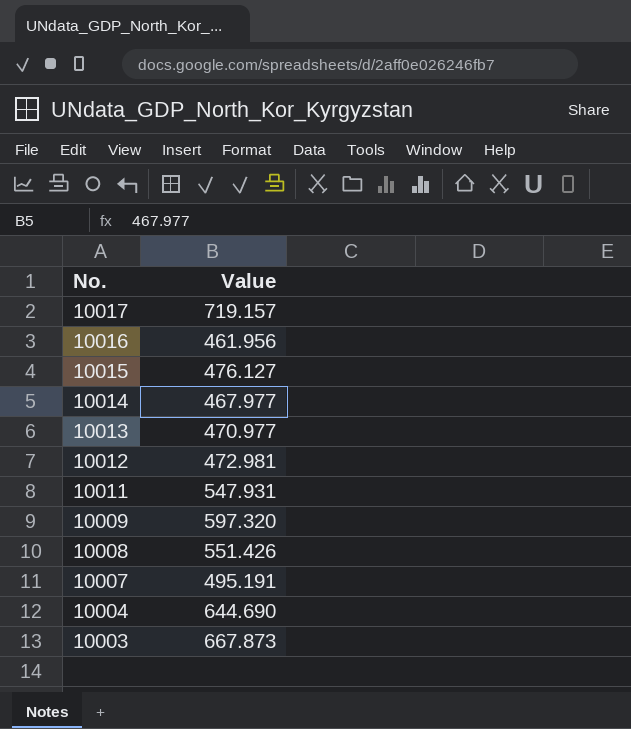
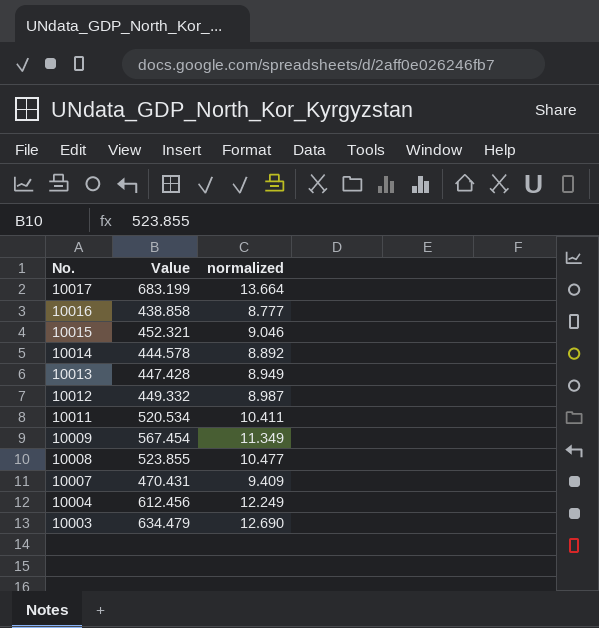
column normalized | formula: none -> [Value] * 0.02
10017 | Value: 719.157 -> 683.199
10016 | Value: 461.956 -> 438.858
10015 | Value: 476.127 -> 452.321
10014 | Value: 467.977 -> 444.578
10013 | Value: 470.977 -> 447.428
10012 | Value: 472.981 -> 449.332
10011 | Value: 547.931 -> 520.534
10009 | Value: 597.320 -> 567.454
10008 | Value: 551.426 -> 523.855
10007 | Value: 495.191 -> 470.431
10004 | Value: 644.690 -> 612.456
10003 | Value: 667.873 -> 634.479

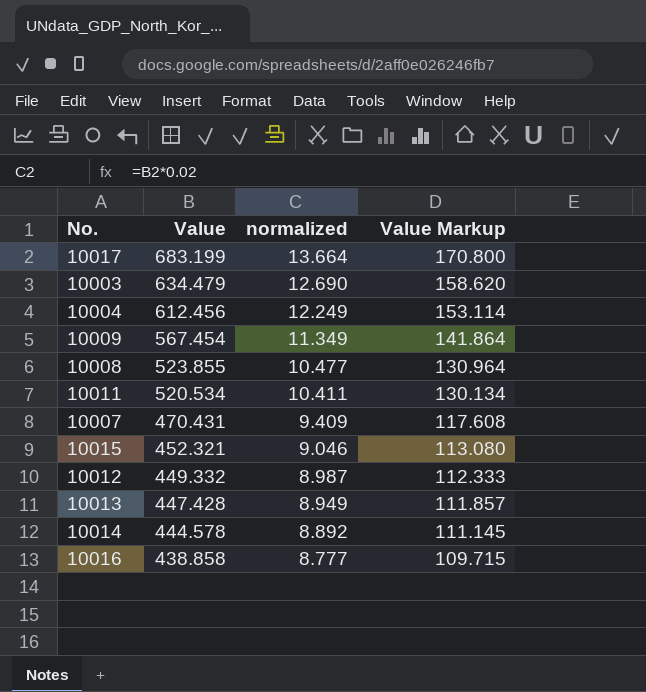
row order: No. descending -> Value descending
column Value Markup | formula: none -> [Value] * 0.25

